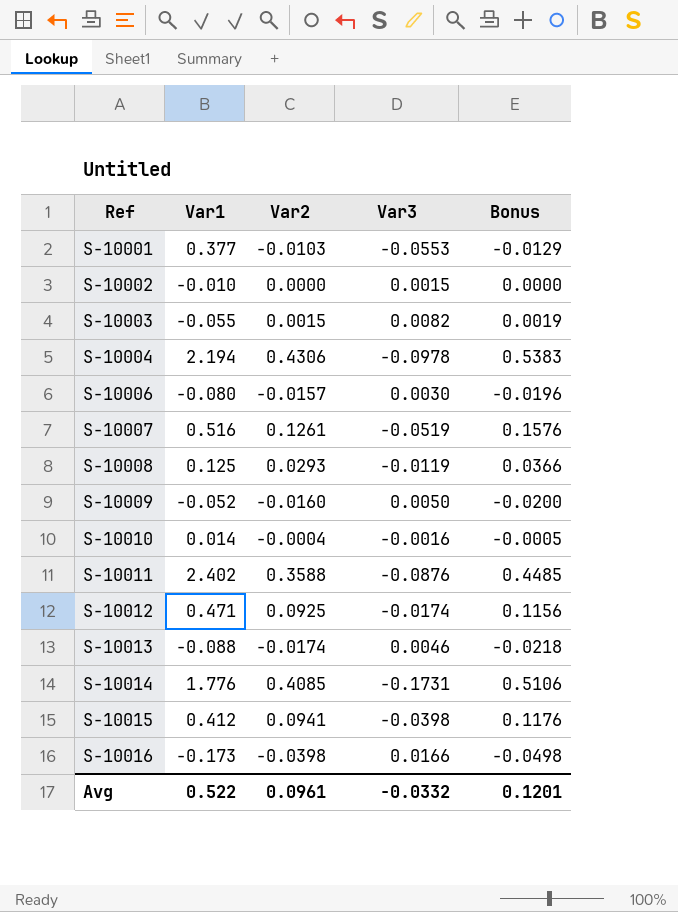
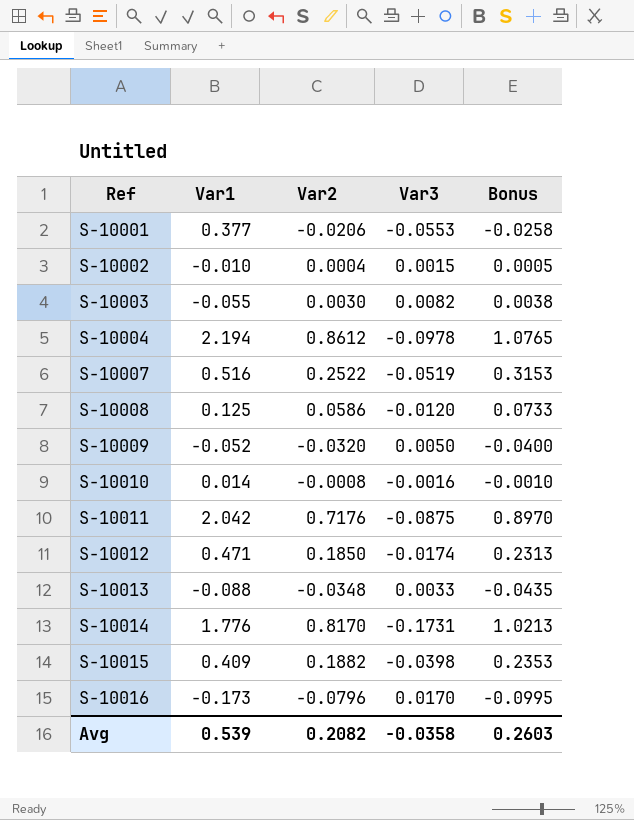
row S-10006: -0.080 | -0.0157 | 0.0030 | -0.0196 -> none
S-10001 | Var2: -0.0103 -> -0.0206
S-10001 | Bonus: -0.0129 -> -0.0258
S-10002 | Var2: 0.0000 -> 0.0004
S-10002 | Bonus: 0.0000 -> 0.0005
S-10003 | Var2: 0.0015 -> 0.0030
S-10003 | Bonus: 0.0019 -> 0.0038
S-10004 | Var2: 0.4306 -> 0.8612
S-10004 | Bonus: 0.5383 -> 1.0765
S-10007 | Var2: 0.1261 -> 0.2522
S-10007 | Bonus: 0.1576 -> 0.3153
S-10008 | Var2: 0.0293 -> 0.0586
S-10008 | Var3: -0.0119 -> -0.0120
S-10008 | Bonus: 0.0366 -> 0.0733
S-10009 | Var2: -0.0160 -> -0.0320
S-10009 | Bonus: -0.0200 -> -0.0400
S-10010 | Var2: -0.0004 -> -0.0008
S-10010 | Bonus: -0.0005 -> -0.0010
S-10011 | Var1: 2.402 -> 2.042
S-10011 | Var2: 0.3588 -> 0.7176
S-10011 | Var3: -0.0876 -> -0.0875
S-10011 | Bonus: 0.4485 -> 0.8970
S-10012 | Var2: 0.0925 -> 0.1850
S-10012 | Bonus: 0.1156 -> 0.2313
S-10013 | Var2: -0.0174 -> -0.0348
S-10013 | Var3: 0.0046 -> 0.0033
S-10013 | Bonus: -0.0218 -> -0.0435
S-10014 | Var2: 0.4085 -> 0.8170
S-10014 | Bonus: 0.5106 -> 1.0213
S-10015 | Var1: 0.412 -> 0.409
S-10015 | Var2: 0.0941 -> 0.1882
S-10015 | Bonus: 0.1176 -> 0.2353
S-10016 | Var2: -0.0398 -> -0.0796
S-10016 | Var3: 0.0166 -> 0.0170
S-10016 | Bonus: -0.0498 -> -0.0995
Avg | Var1: 0.522 -> 0.539
Avg | Var2: 0.0961 -> 0.2082
Avg | Var3: -0.0332 -> -0.0358
Avg | Bonus: 0.1201 -> 0.2603

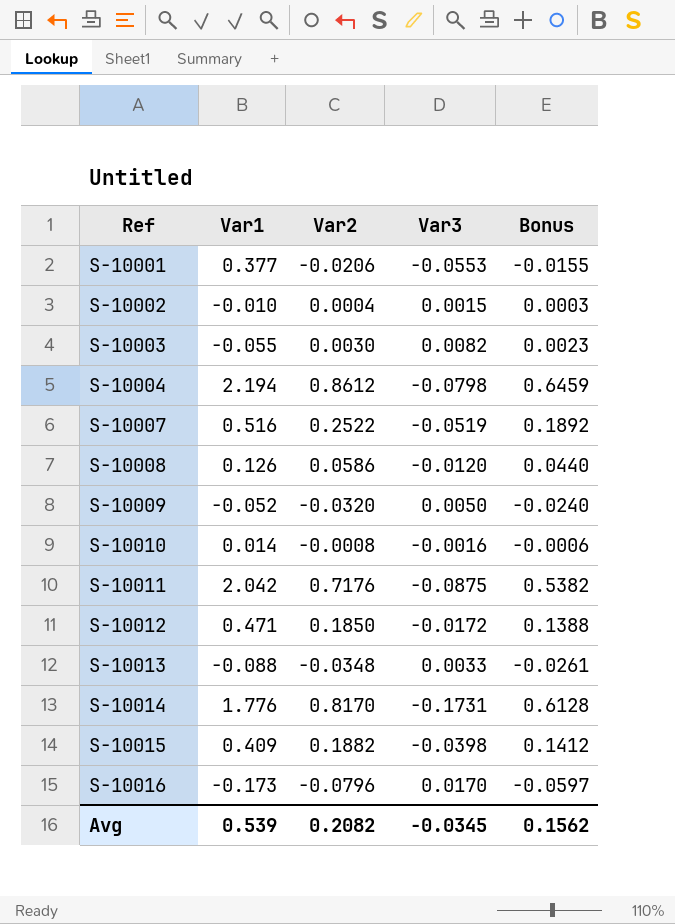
column Bonus | formula: [Var2] * 1.25 -> [Var2] * 0.75
S-10004 | Var3: -0.0978 -> -0.0798
S-10008 | Var1: 0.125 -> 0.126
S-10012 | Var3: -0.0174 -> -0.0172
Avg | Var3: -0.0358 -> -0.0345
Avg | Bonus: 0.2603 -> 0.1562

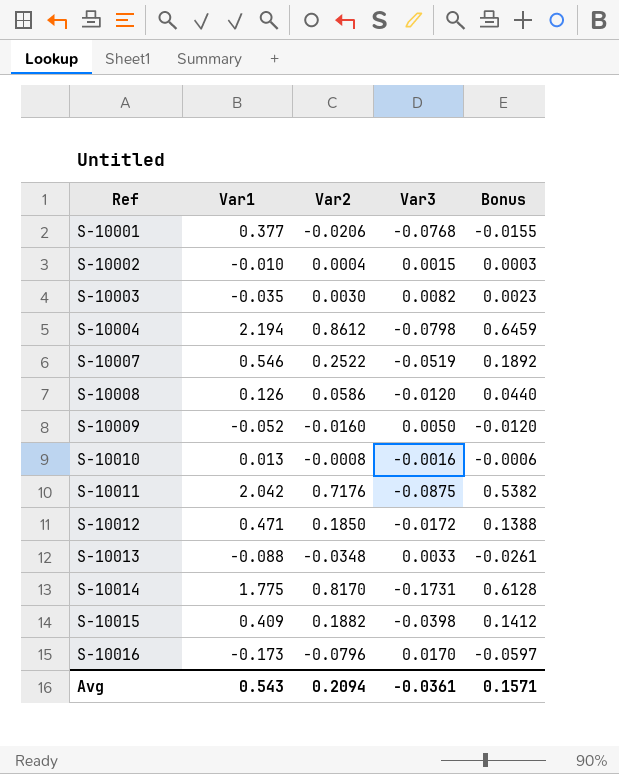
S-10001 | Var3: -0.0553 -> -0.0768
S-10003 | Var1: -0.055 -> -0.035
S-10007 | Var1: 0.516 -> 0.546
S-10009 | Var2: -0.0320 -> -0.0160
S-10009 | Bonus: -0.0240 -> -0.0120
S-10010 | Var1: 0.014 -> 0.013
S-10014 | Var1: 1.776 -> 1.775
Avg | Var1: 0.539 -> 0.543
Avg | Var2: 0.2082 -> 0.2094
Avg | Var3: -0.0345 -> -0.0361
Avg | Bonus: 0.1562 -> 0.1571

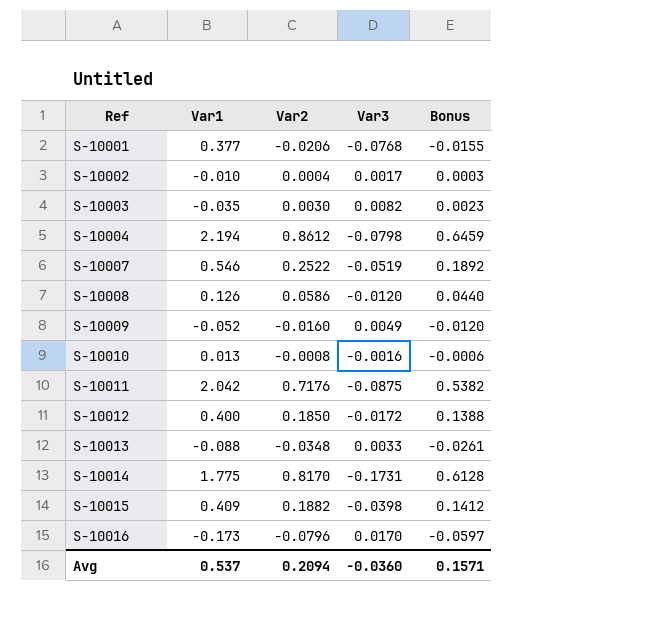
S-10002 | Var3: 0.0015 -> 0.0017
S-10009 | Var3: 0.0050 -> 0.0049
S-10012 | Var1: 0.471 -> 0.400
Avg | Var1: 0.543 -> 0.537
Avg | Var3: -0.0361 -> -0.0360

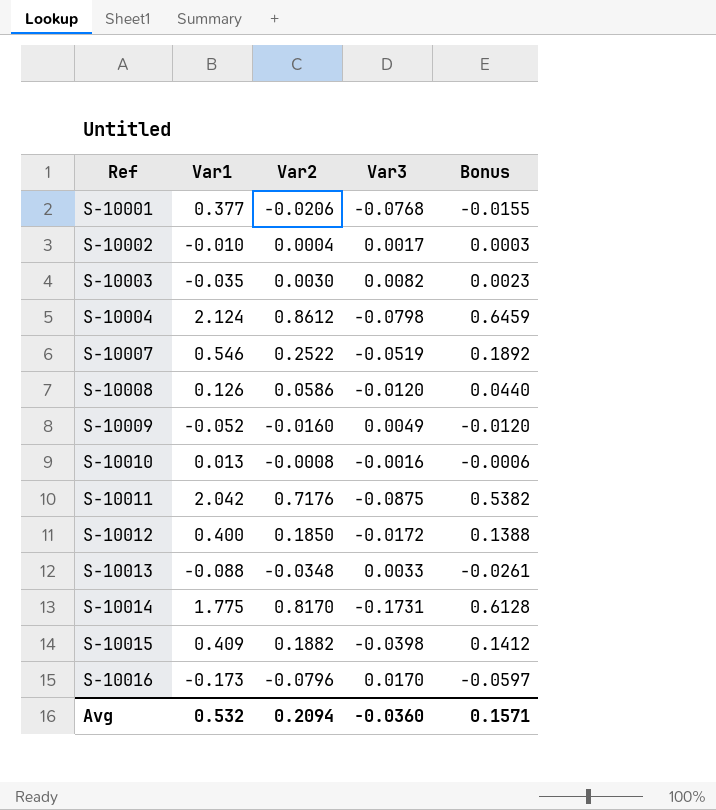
S-10004 | Var1: 2.194 -> 2.124
Avg | Var1: 0.537 -> 0.532

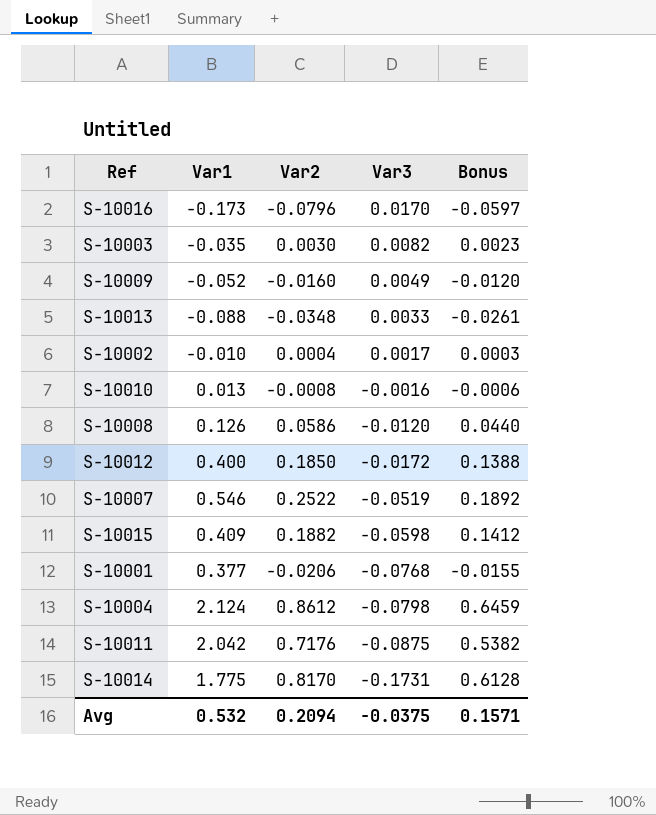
row order: Ref ascending -> Var3 descending
S-10015 | Var3: -0.0398 -> -0.0598
Avg | Var3: -0.0360 -> -0.0375

